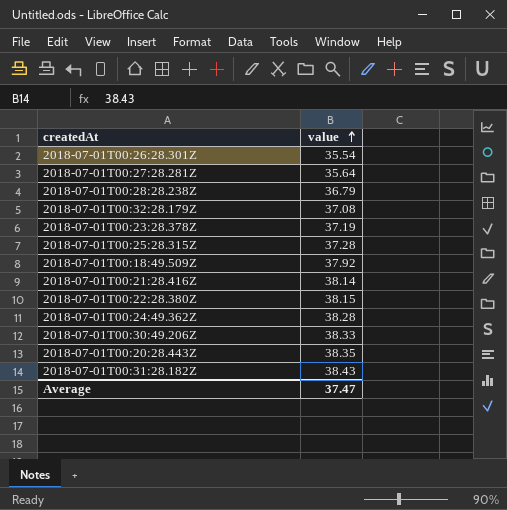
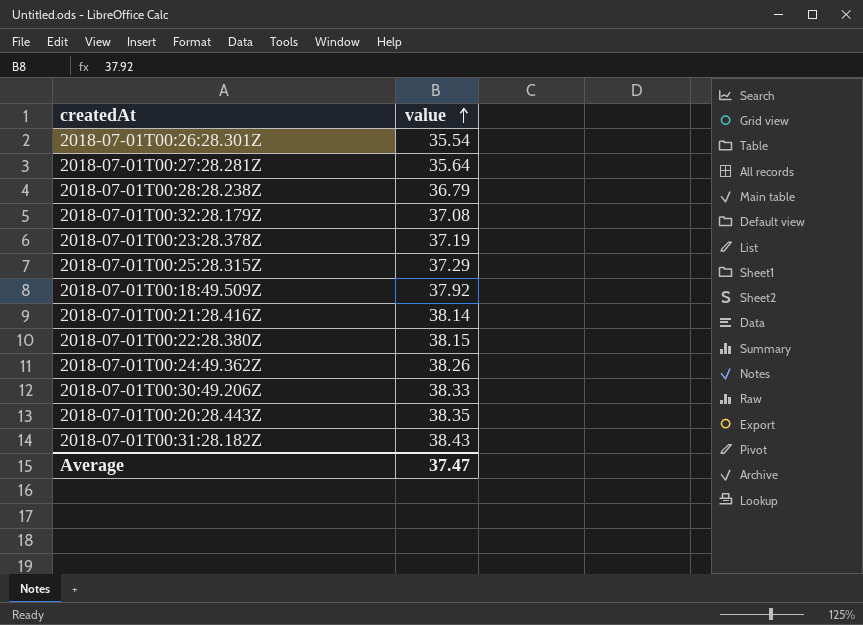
2018-07-01T00:25:28.315Z | value: 37.28 -> 37.29
2018-07-01T00:24:49.362Z | value: 38.28 -> 38.26

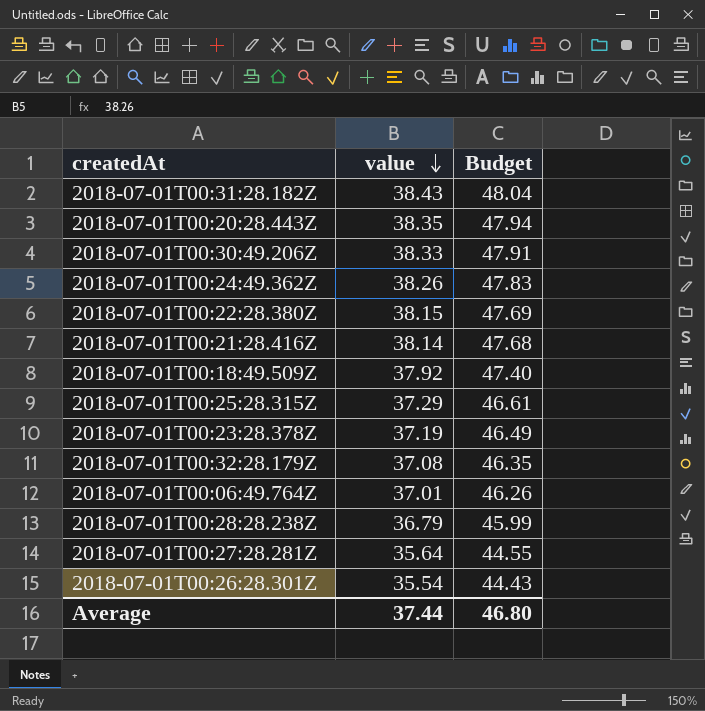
row order: value ascending -> value descending
column Budget | formula: none -> [value] * 1.25
row 2018-07-01T00:06:49.764Z: none -> 37.01 | 46.26
Average | value: 37.47 -> 37.44

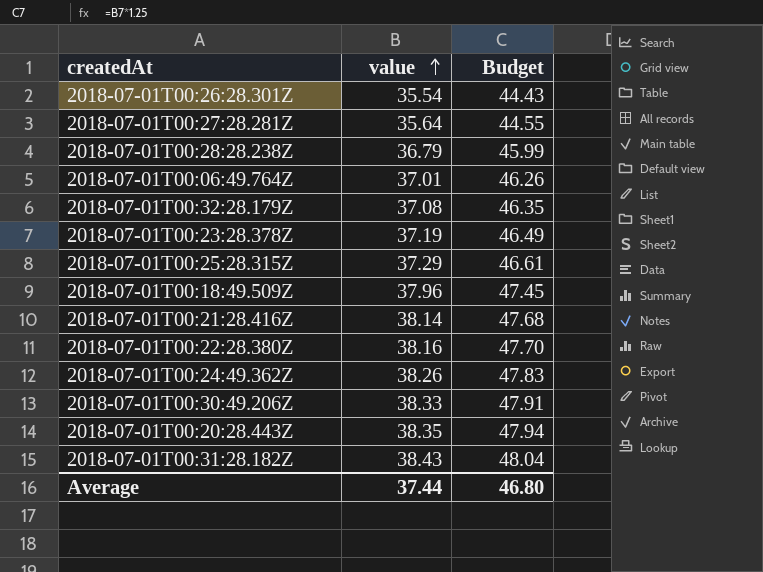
row order: value descending -> value ascending
2018-07-01T00:18:49.509Z | value: 37.92 -> 37.96
2018-07-01T00:18:49.509Z | Budget: 47.40 -> 47.45
2018-07-01T00:22:28.380Z | value: 38.15 -> 38.16
2018-07-01T00:22:28.380Z | Budget: 47.69 -> 47.70

